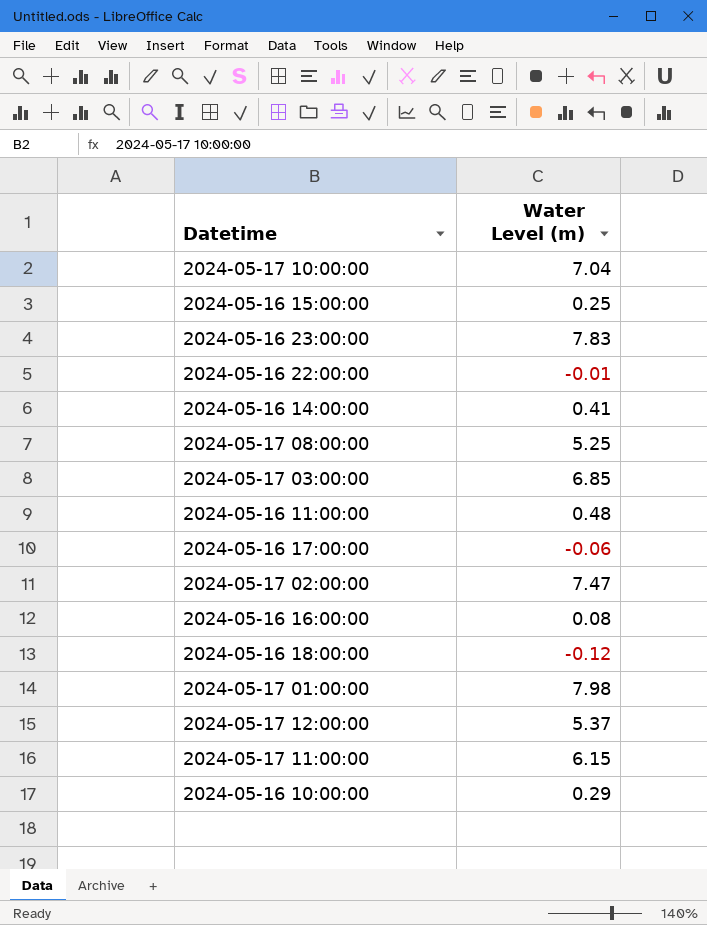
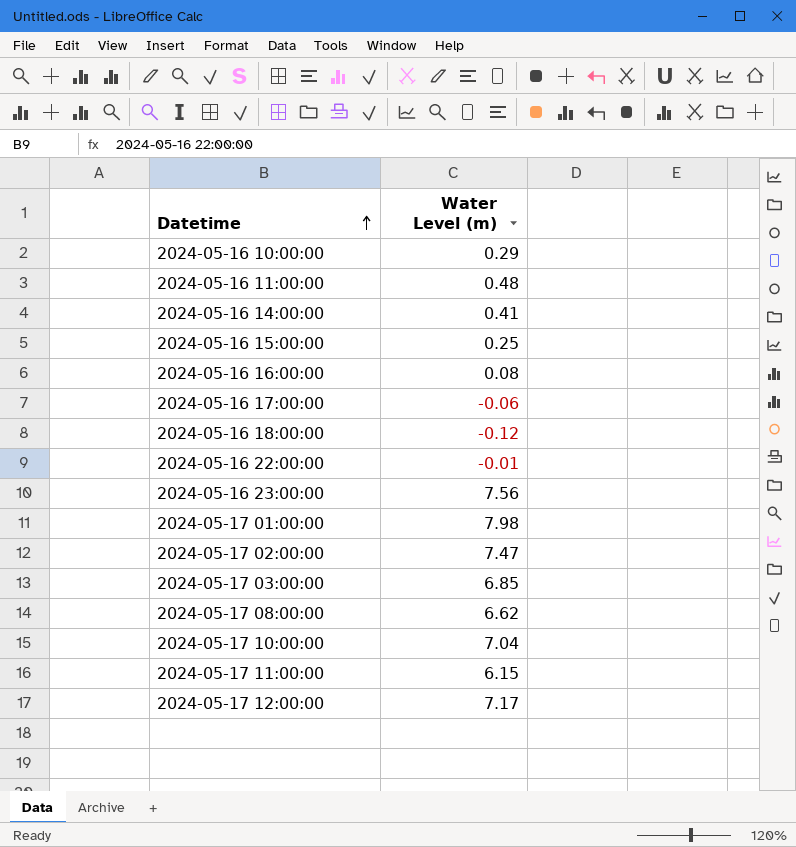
row order: none -> Datetime ascending
2024-05-16 23:00:00 | Water Level (m): 7.83 -> 7.56
2024-05-17 08:00:00 | Water Level (m): 5.25 -> 6.62
2024-05-17 12:00:00 | Water Level (m): 5.37 -> 7.17

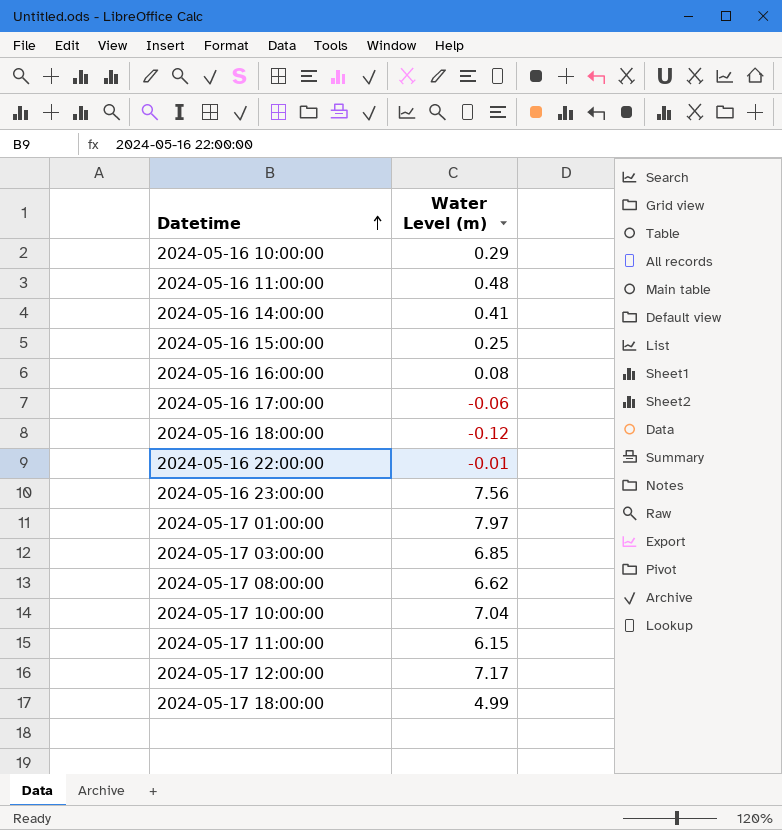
row 2024-05-17 02:00:00: 7.47 -> none
2024-05-17 01:00:00 | Water Level (m): 7.98 -> 7.97
row 2024-05-17 18:00:00: none -> 4.99

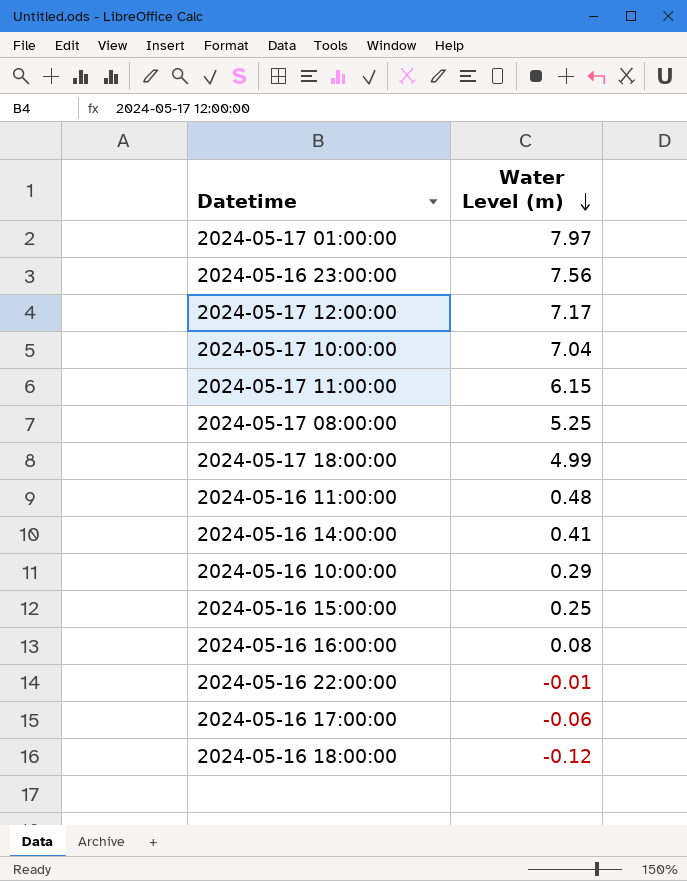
row order: Datetime ascending -> Water Level (m) descending
row 2024-05-17 03:00:00: 6.85 -> none
2024-05-17 08:00:00 | Water Level (m): 6.62 -> 5.25

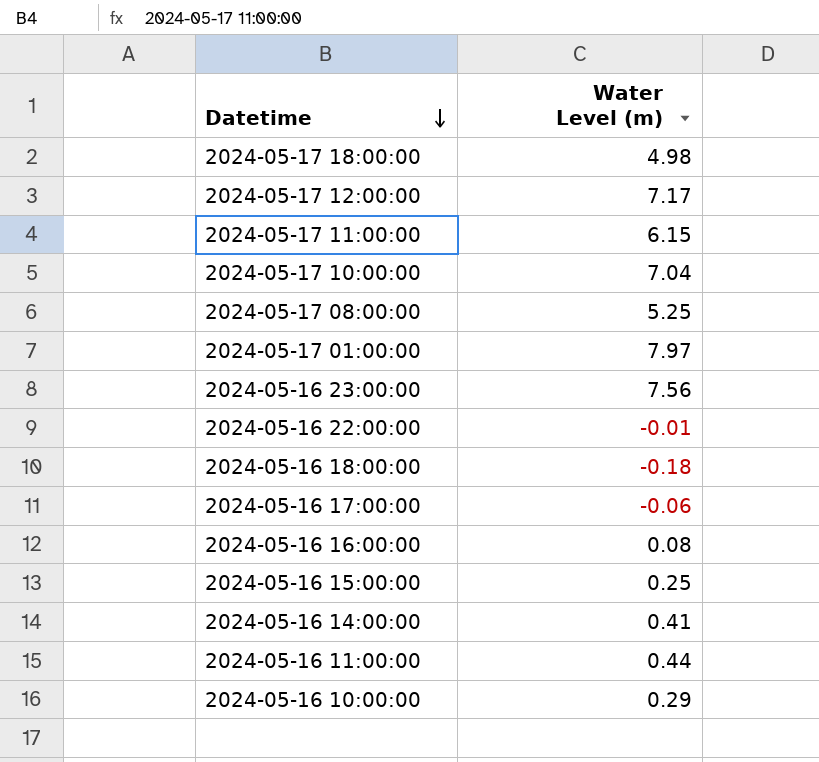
row order: Water Level (m) descending -> Datetime descending
2024-05-17 18:00:00 | Water Level (m): 4.99 -> 4.98
2024-05-16 18:00:00 | Water Level (m): -0.12 -> -0.18
2024-05-16 11:00:00 | Water Level (m): 0.48 -> 0.44

